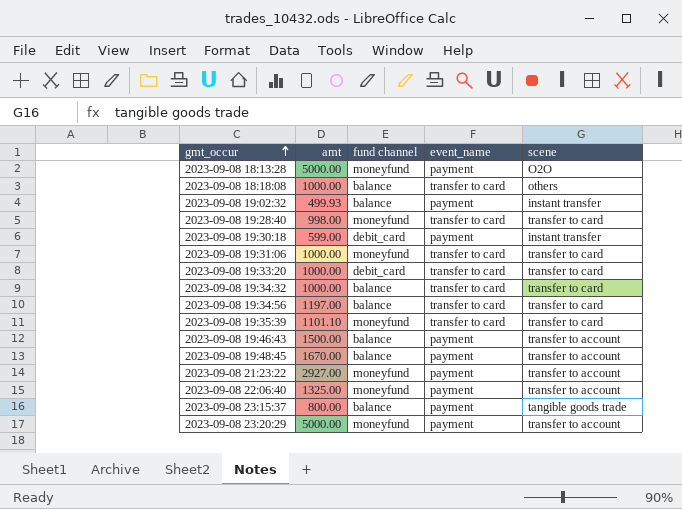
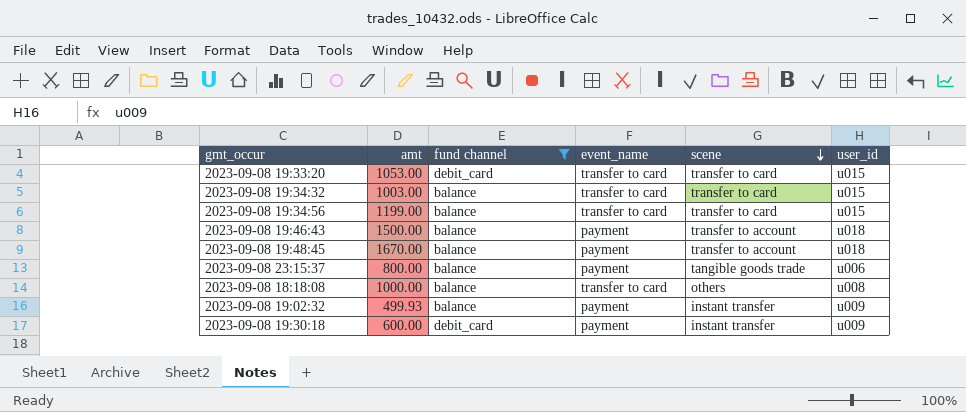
filter: none -> fund channel != moneyfund
row order: gmt_occur ascending -> scene descending
column user_id | position: none -> 6
2023-09-08 19:33:20 | amt: 1000.00 -> 1053.00
2023-09-08 19:34:32 | amt: 1000.00 -> 1003.00
2023-09-08 19:34:56 | amt: 1197.00 -> 1199.00
2023-09-08 19:30:18 | amt: 599.00 -> 600.00

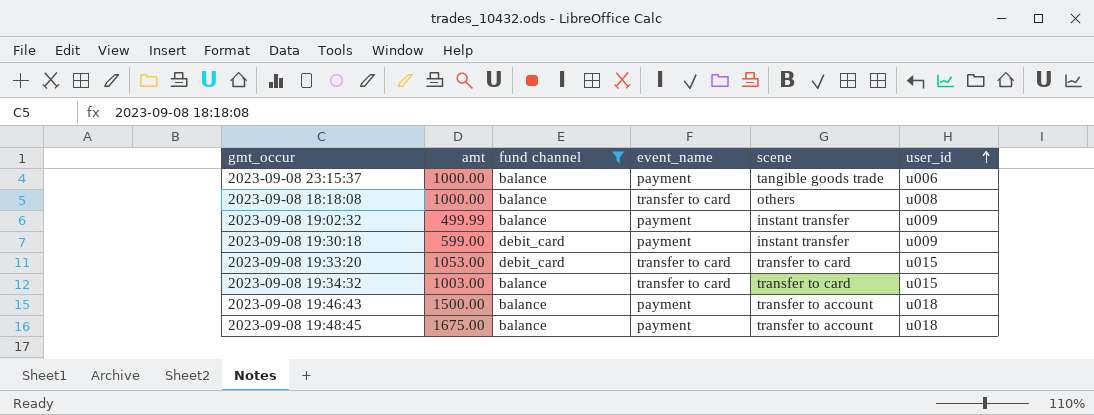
row order: scene descending -> user_id ascending
row 2023-09-08 19:34:56: 1199.00 | balance | transfer to card | transfer to card | u015 -> none
2023-09-08 23:15:37 | amt: 800.00 -> 1000.00
2023-09-08 19:02:32 | amt: 499.93 -> 499.99
2023-09-08 19:30:18 | amt: 600.00 -> 599.00
2023-09-08 19:48:45 | amt: 1670.00 -> 1675.00

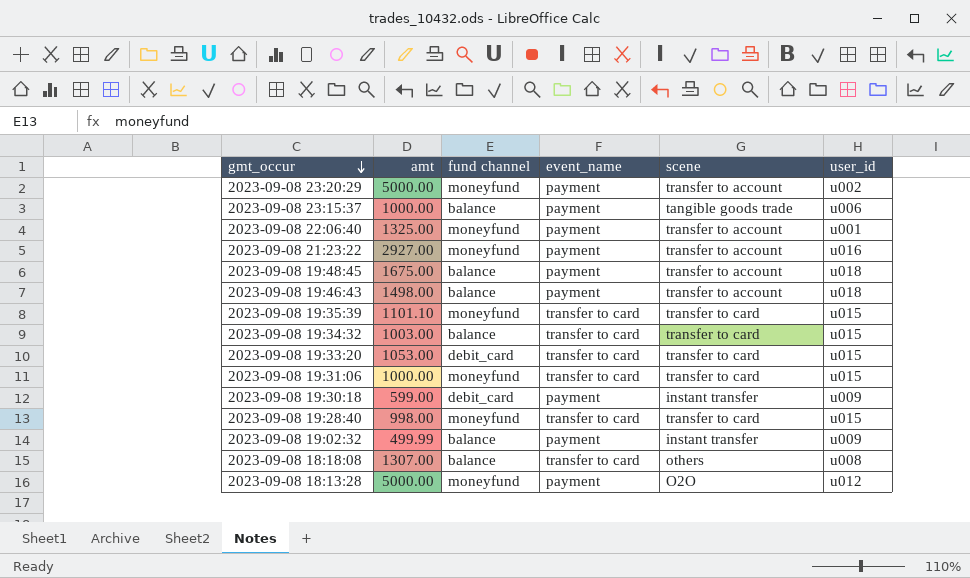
filter: fund channel != moneyfund -> none
row order: user_id ascending -> gmt_occur descending
2023-09-08 19:46:43 | amt: 1500.00 -> 1498.00
2023-09-08 18:18:08 | amt: 1000.00 -> 1307.00

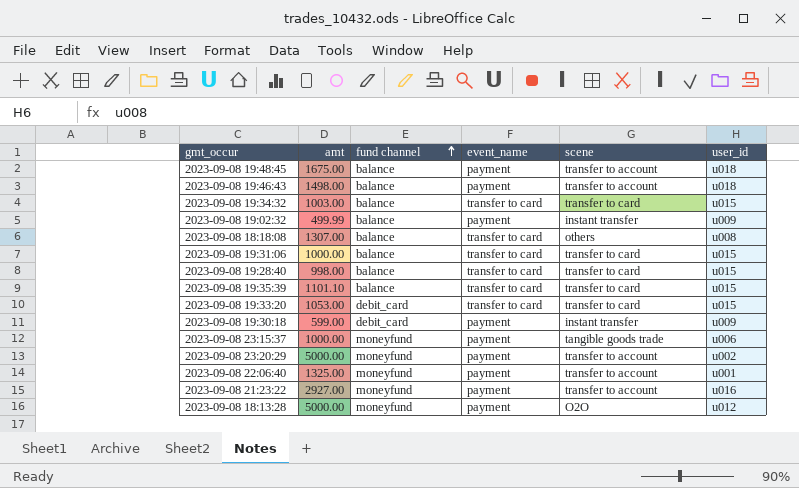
row order: gmt_occur descending -> fund channel ascending
2023-09-08 19:31:06 | fund channel: moneyfund -> balance
2023-09-08 19:28:40 | fund channel: moneyfund -> balance
2023-09-08 19:35:39 | fund channel: moneyfund -> balance
2023-09-08 23:15:37 | fund channel: balance -> moneyfund

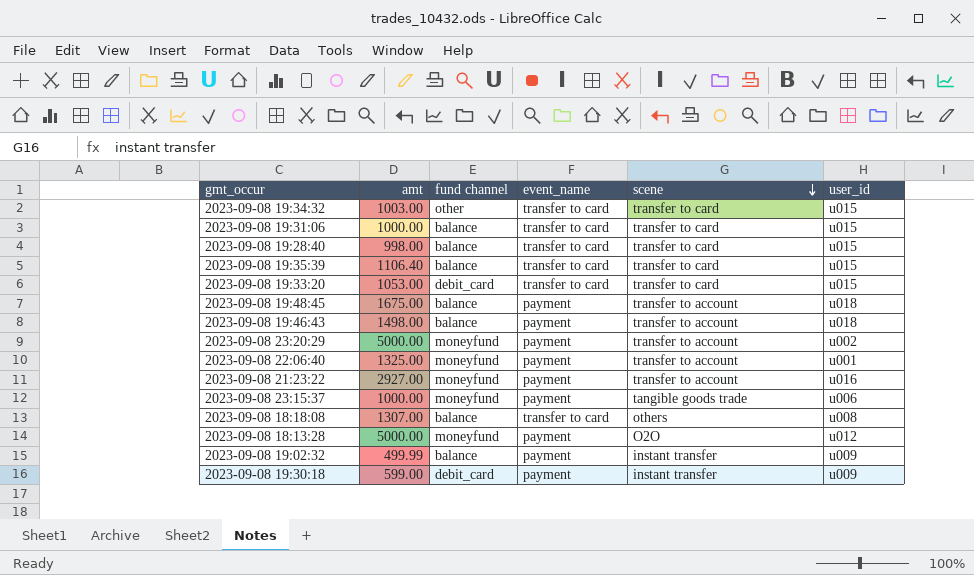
row order: fund channel ascending -> scene descending
2023-09-08 19:34:32 | fund channel: balance -> other
2023-09-08 19:35:39 | amt: 1101.10 -> 1106.40

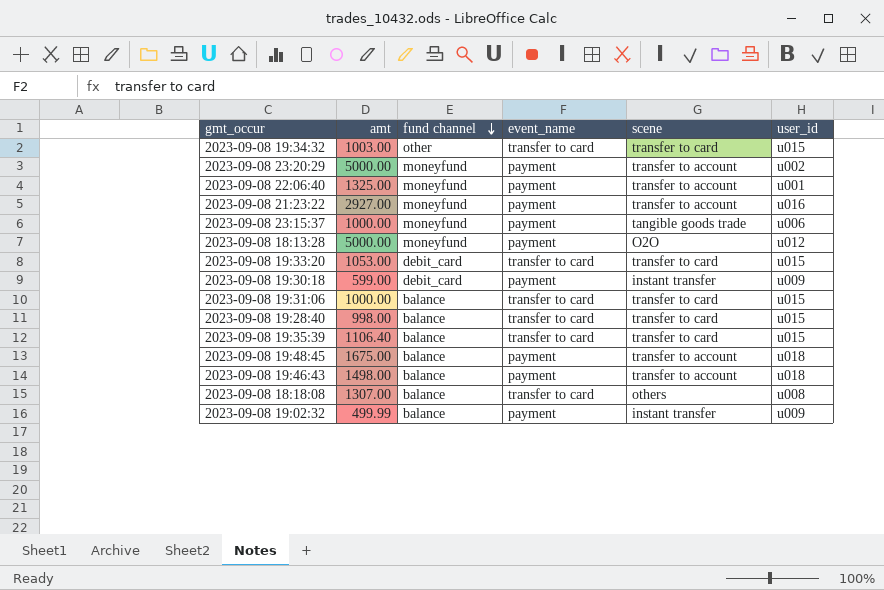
row order: scene descending -> fund channel descending

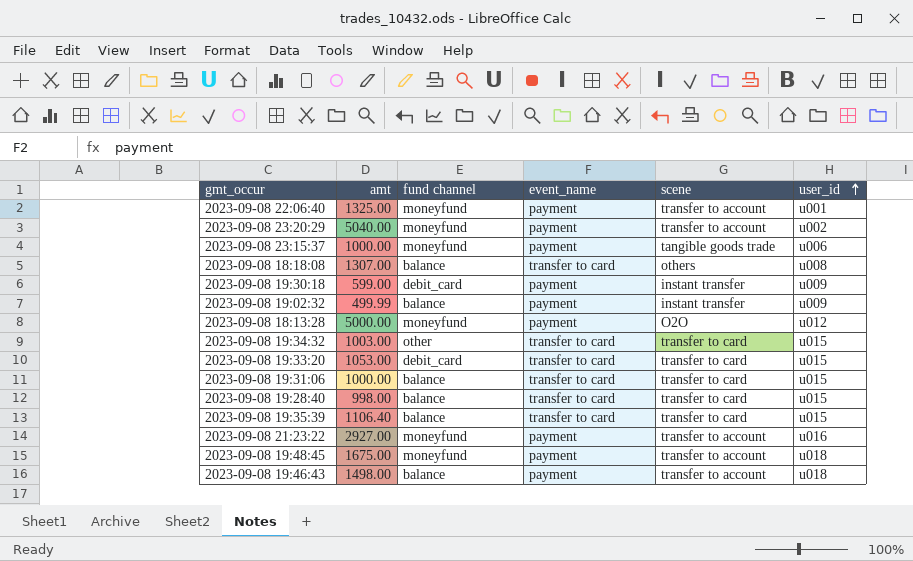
row order: fund channel descending -> user_id ascending
2023-09-08 23:20:29 | amt: 5000.00 -> 5040.00
2023-09-08 19:48:45 | fund channel: balance -> moneyfund

